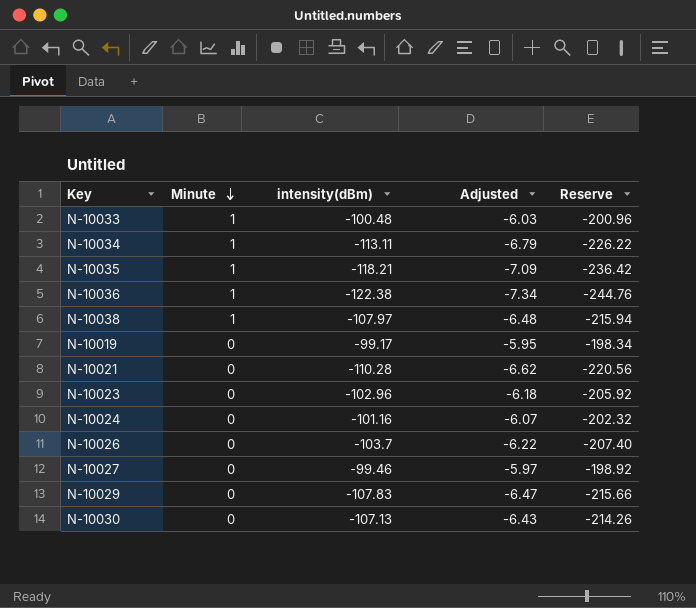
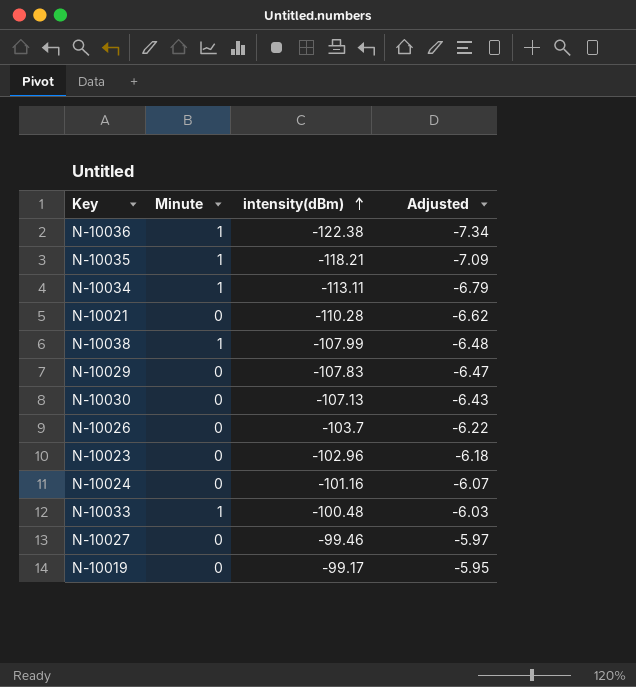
row order: Minute descending -> intensity(dBm) ascending
column Reserve | formula: [intensity(dBm)] * 2 -> none
N-10038 | intensity(dBm): -107.97 -> -107.99

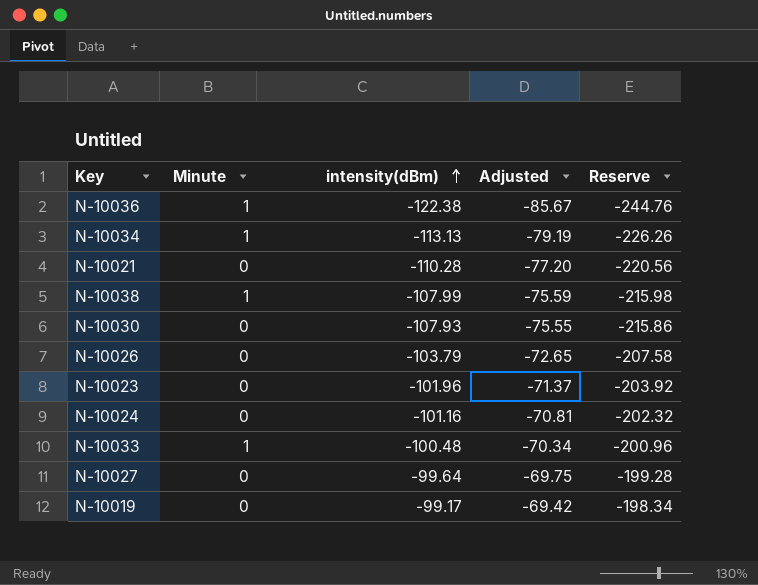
column Adjusted | formula: [intensity(dBm)] * 0.06 -> [intensity(dBm)] * 0.7
column Reserve | formula: none -> [intensity(dBm)] * 2
row N-10035: 1 | -118.21 | -7.09 -> none
row N-10029: 0 | -107.83 | -6.47 -> none
N-10034 | intensity(dBm): -113.11 -> -113.13
N-10030 | intensity(dBm): -107.13 -> -107.93
N-10026 | intensity(dBm): -103.7 -> -103.79
N-10023 | intensity(dBm): -102.96 -> -101.96
N-10027 | intensity(dBm): -99.46 -> -99.64

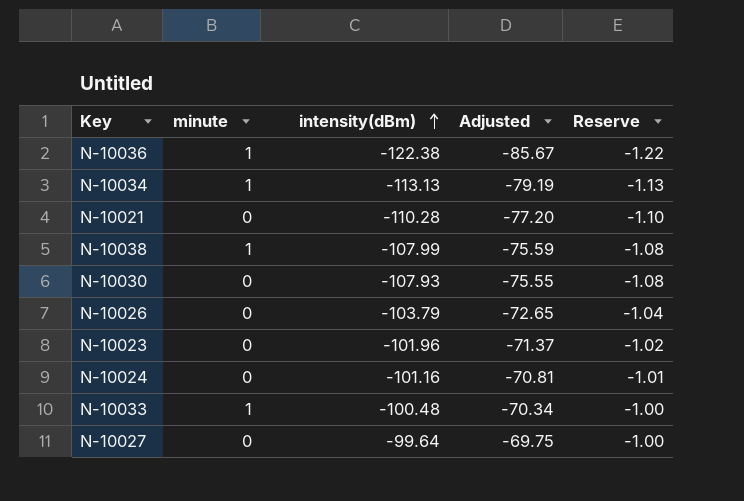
column name: Minute -> minute
column Reserve | formula: [intensity(dBm)] * 2 -> [intensity(dBm)] * 0.01
row N-10019: 0 | -99.17 | -69.42 | -198.34 -> none

